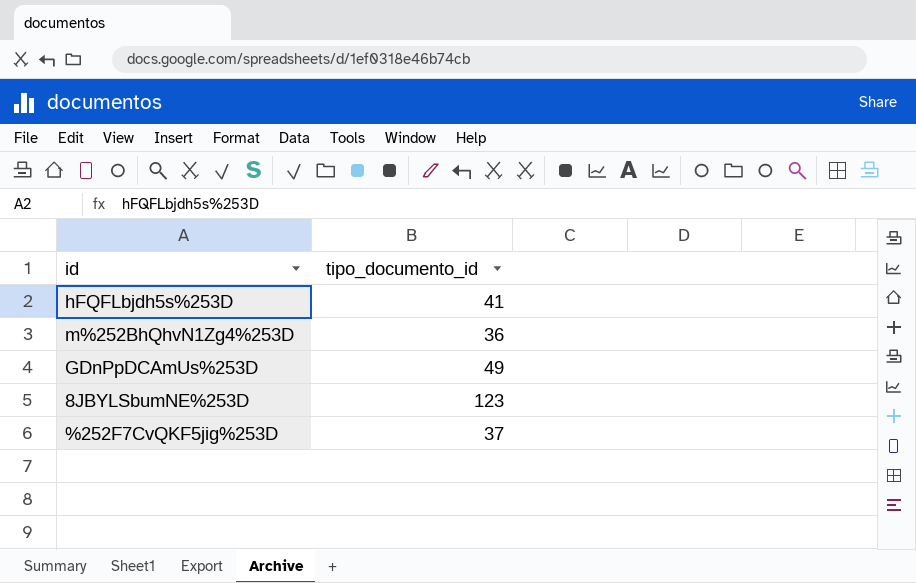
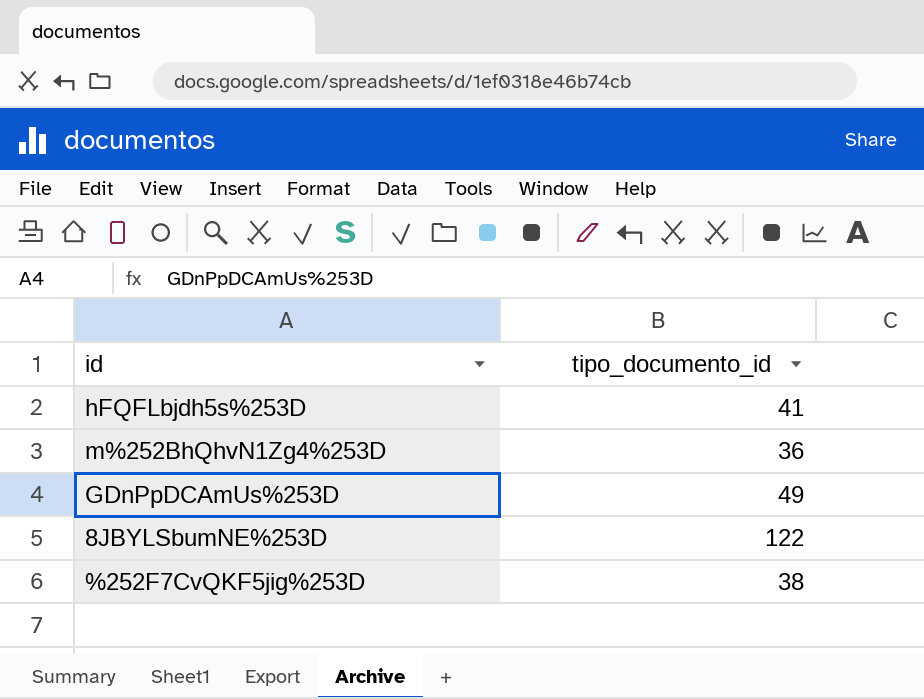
8JBYLSbumNE%253D | tipo_documento_id: 123 -> 122
%252F7CvQKF5jig%253D | tipo_documento_id: 37 -> 38

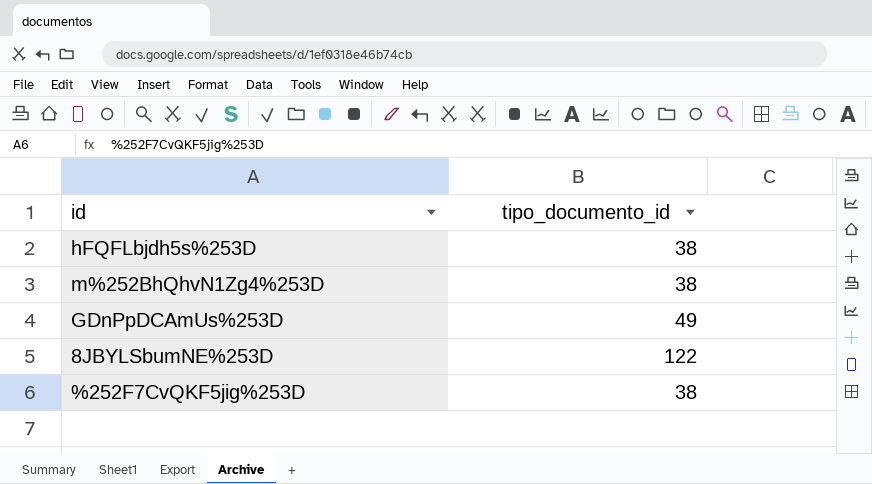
hFQFLbjdh5s%253D | tipo_documento_id: 41 -> 38
m%252BhQhvN1Zg4%253D | tipo_documento_id: 36 -> 38

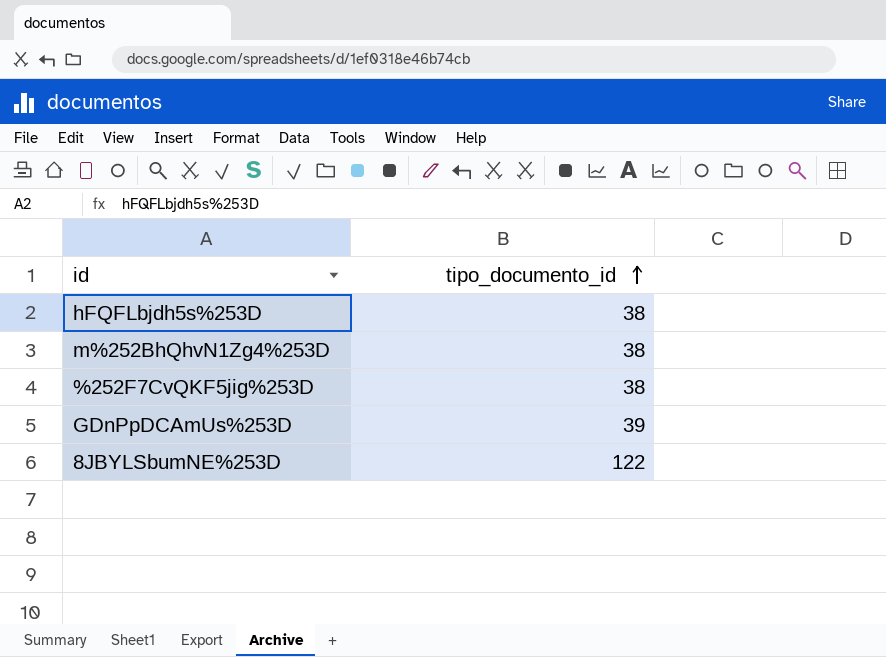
row order: none -> tipo_documento_id ascending
GDnPpDCAmUs%253D | tipo_documento_id: 49 -> 39

